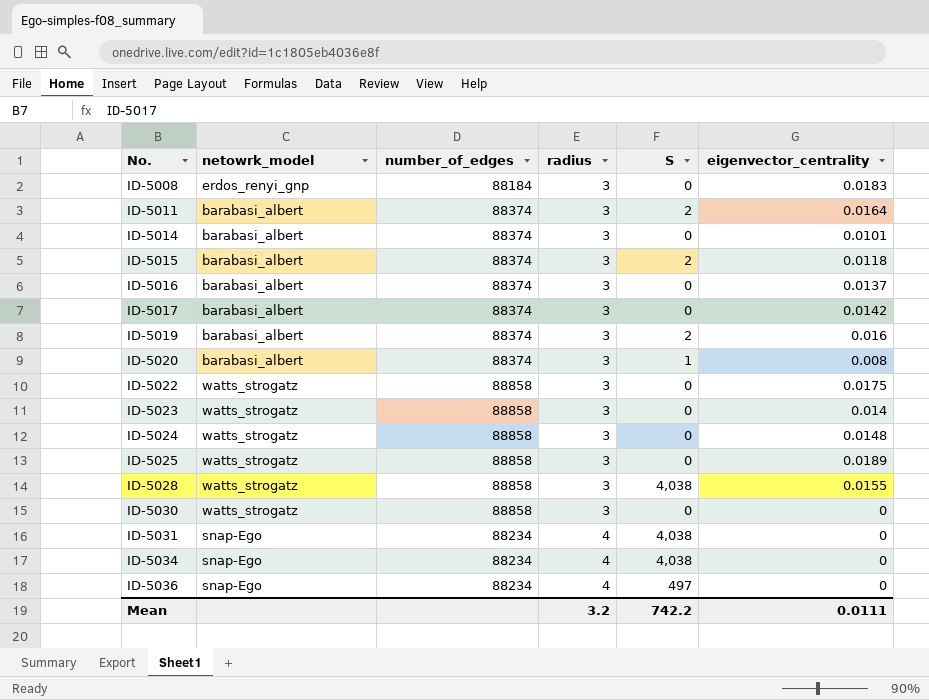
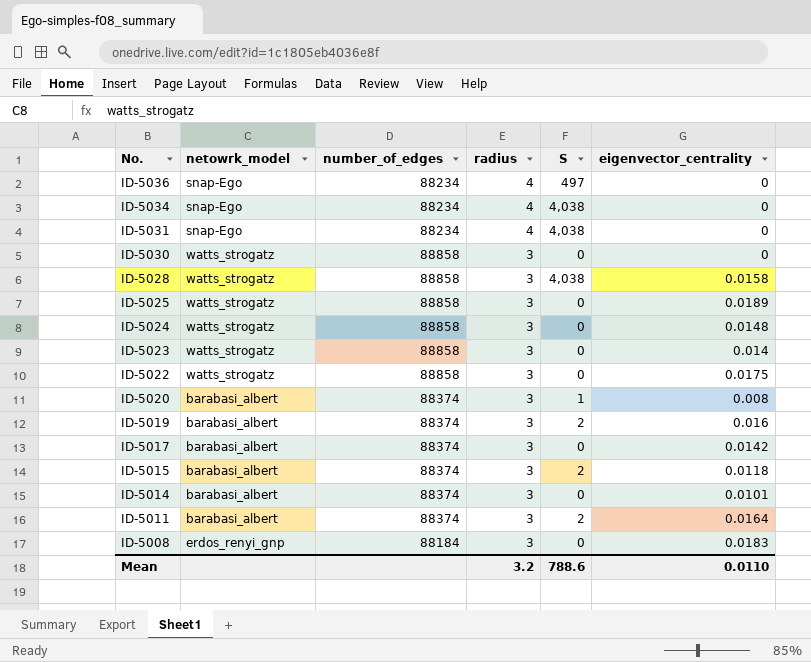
row order: No. ascending -> No. descending
row ID-5016: barabasi_albert | 88374 | 3 | 0 | 0.0137 -> none
ID-5028 | eigenvector_centrality: 0.0155 -> 0.0158
Mean | S: 742.2 -> 788.6
Mean | eigenvector_centrality: 0.0111 -> 0.0110

